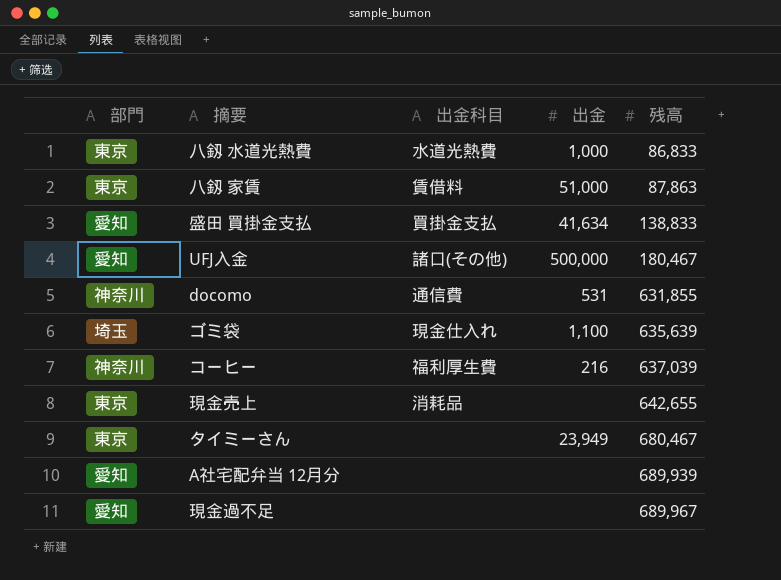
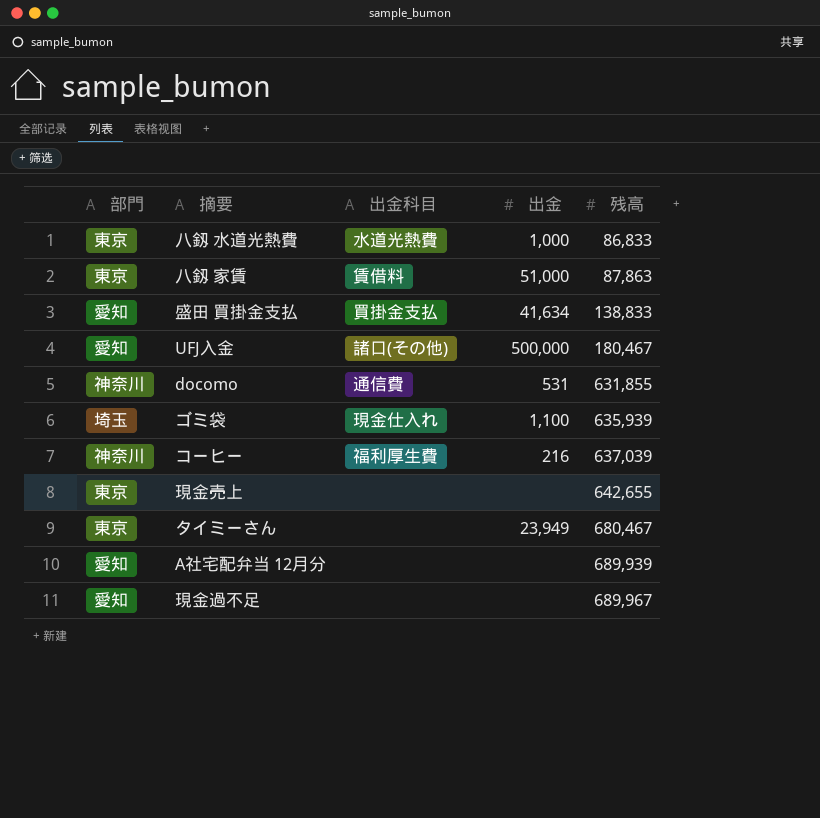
ゴミ袋 | 残高: 635,639 -> 635,939
現金売上 | 出金科目: 消耗品 -> none

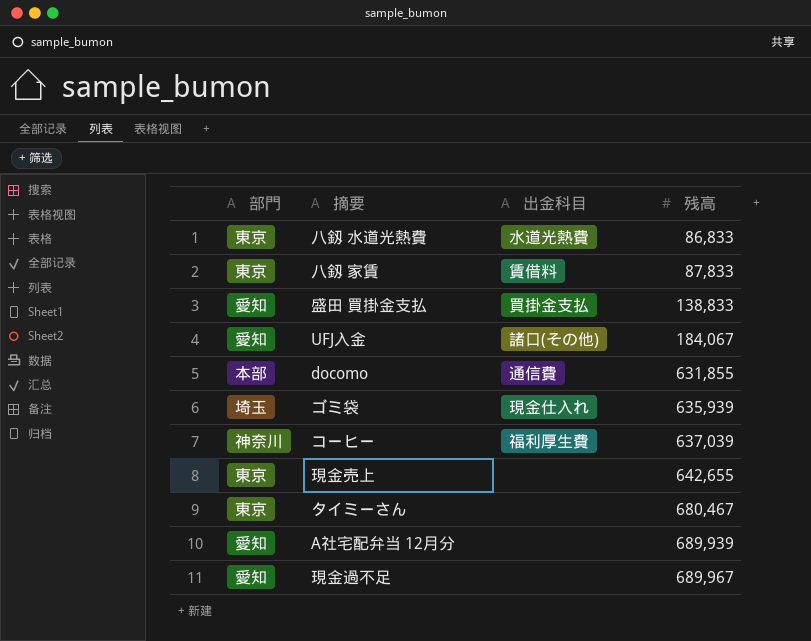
column 出金 | position: 4 -> none
八釼 家賃 | 残高: 87,863 -> 87,833
UFJ入金 | 残高: 180,467 -> 184,067
docomo | 部門: 神奈川 -> 本部

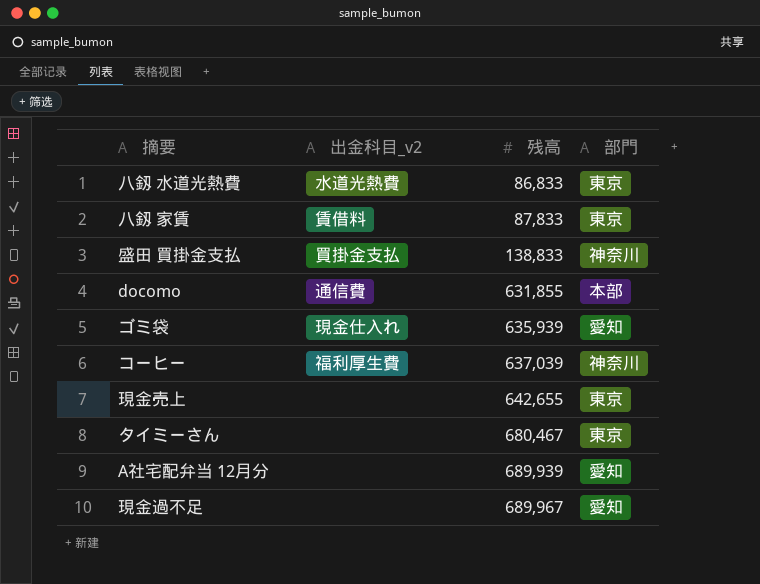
column name: 出金科目 -> 出金科目_v2
column 部門 | position: 1 -> 4
row UFJ入金: 愛知 | 諸口(その他) | 184,067 -> none
盛田 買掛金支払 | 部門: 愛知 -> 神奈川
ゴミ袋 | 部門: 埼玉 -> 愛知

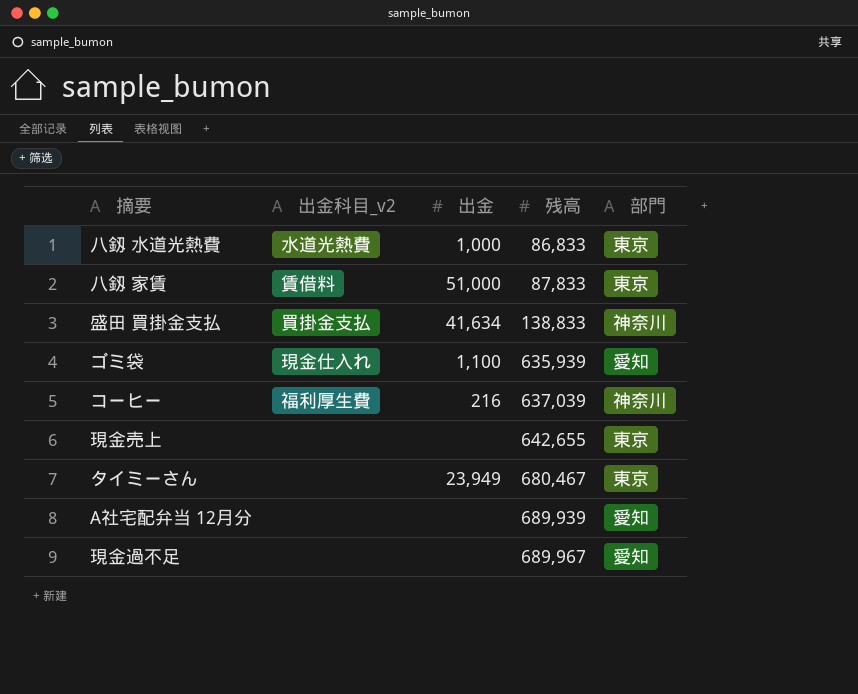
column 出金 | position: none -> 3
row docomo: 通信費 | 631,855 | 本部 -> none

